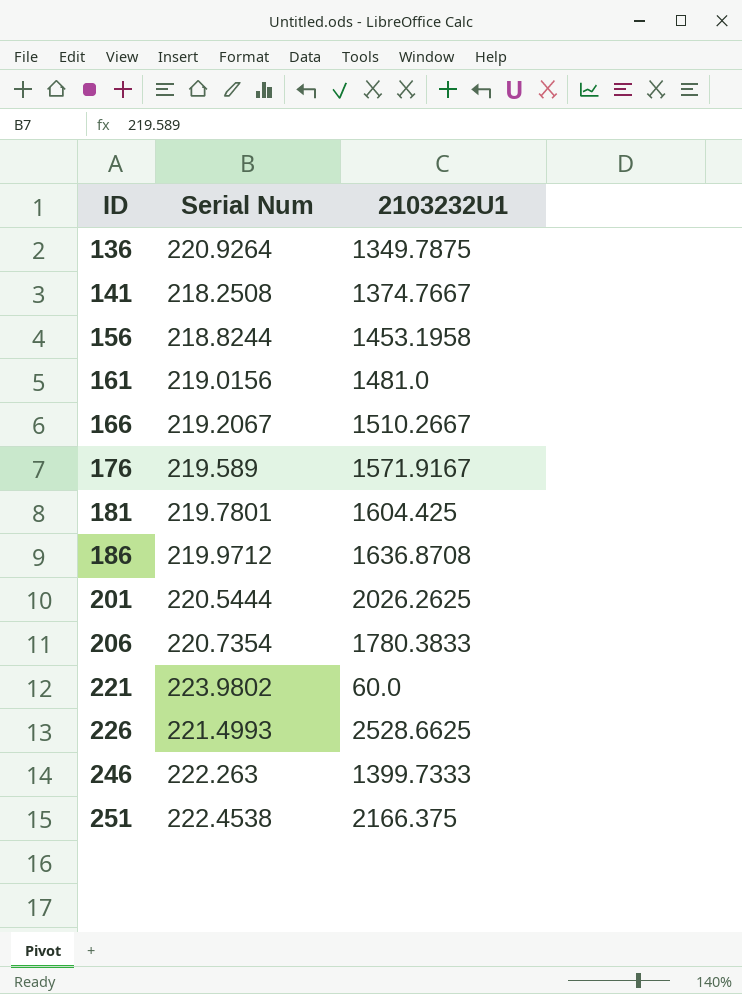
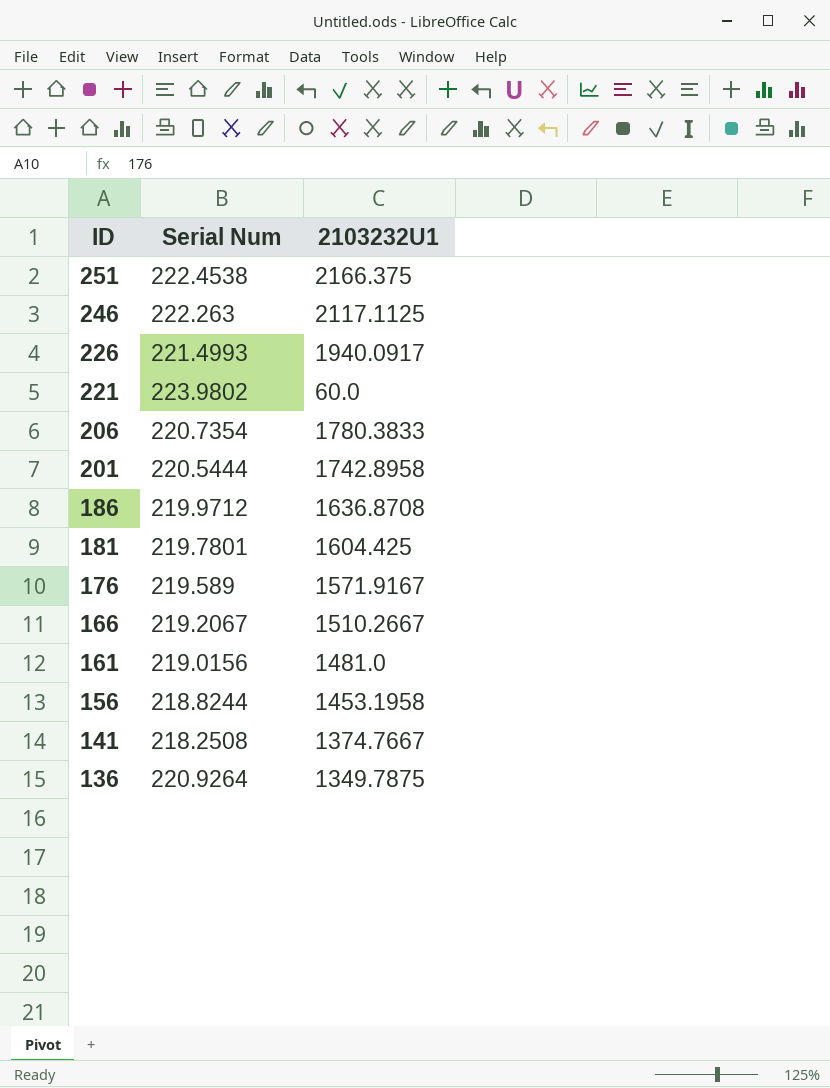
row order: ID ascending -> ID descending
246 | 2103232U1: 1399.7333 -> 2117.1125
226 | 2103232U1: 2528.6625 -> 1940.0917
201 | 2103232U1: 2026.2625 -> 1742.8958

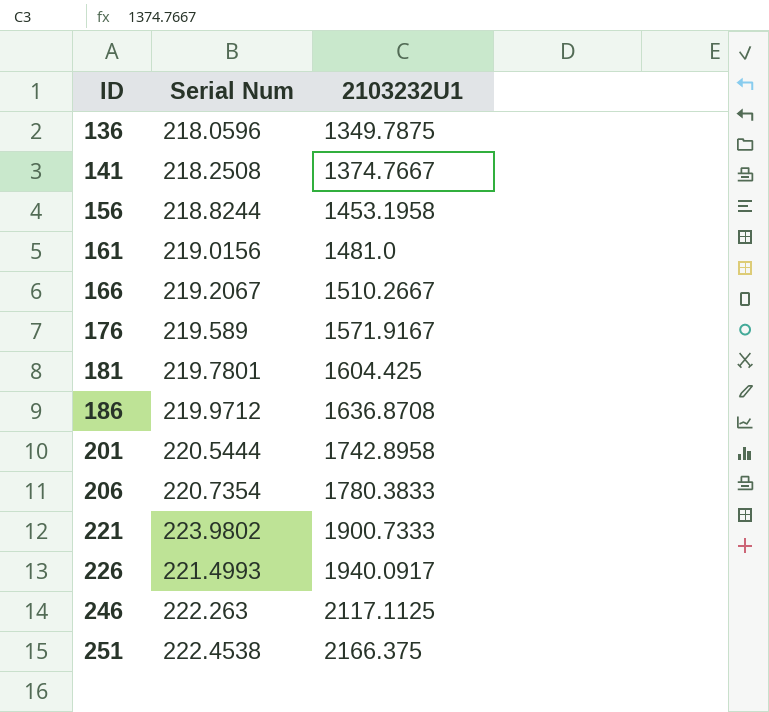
row order: ID descending -> ID ascending
136 | Serial Num: 220.9264 -> 218.0596
221 | 2103232U1: 60.0 -> 1900.7333

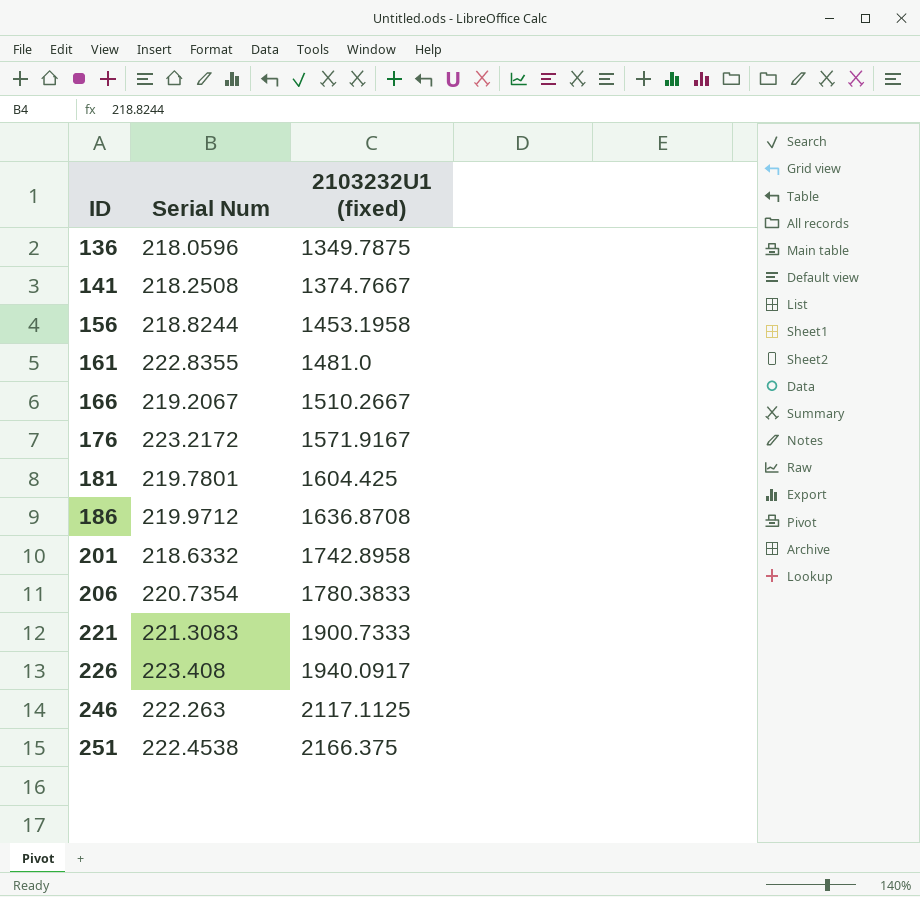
column name: 2103232U1 -> 2103232U1 (fixed)
161 | Serial Num: 219.0156 -> 222.8355
176 | Serial Num: 219.589 -> 223.2172
201 | Serial Num: 220.5444 -> 218.6332
221 | Serial Num: 223.9802 -> 221.3083
226 | Serial Num: 221.4993 -> 223.408

